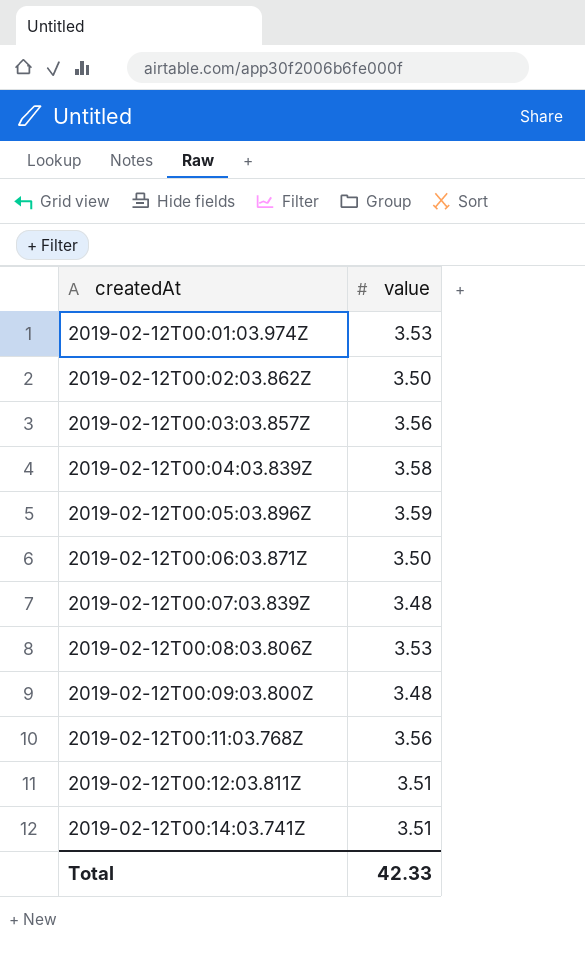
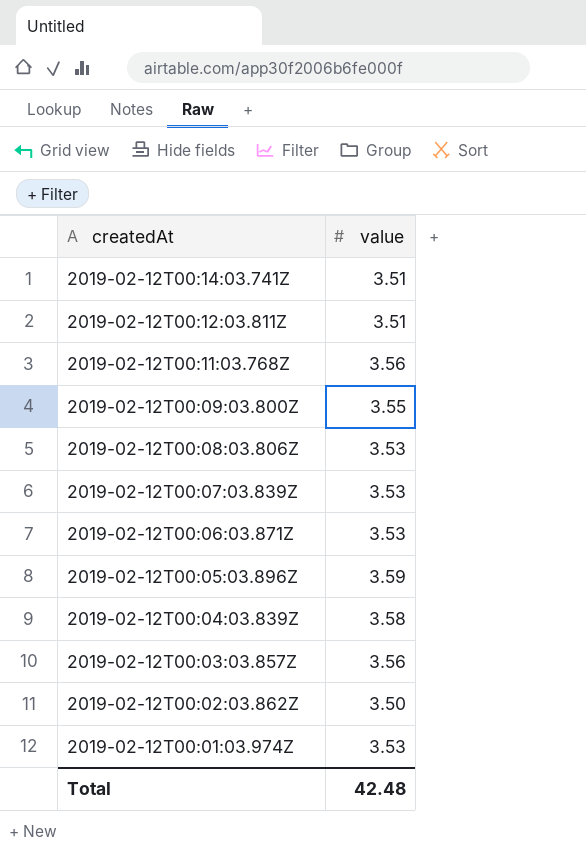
row order: createdAt ascending -> createdAt descending
2019-02-12T00:09:03.800Z | value: 3.48 -> 3.55
2019-02-12T00:07:03.839Z | value: 3.48 -> 3.53
2019-02-12T00:06:03.871Z | value: 3.50 -> 3.53
Total | value: 42.33 -> 42.48

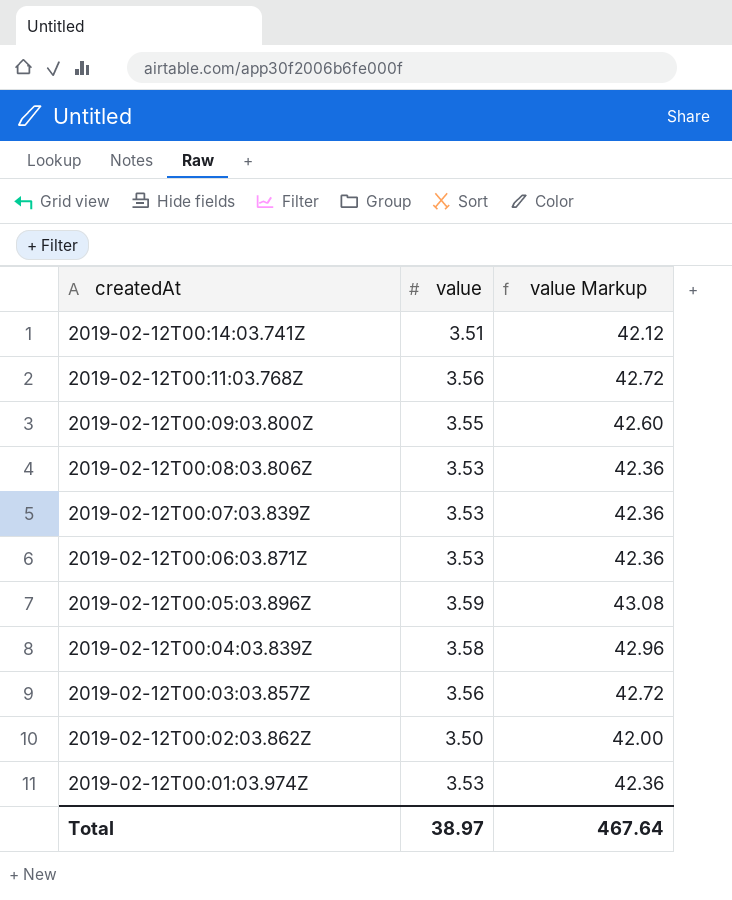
column value Markup | formula: none -> [value] * 12
row 2019-02-12T00:12:03.811Z: 3.51 -> none
Total | value: 42.48 -> 38.97

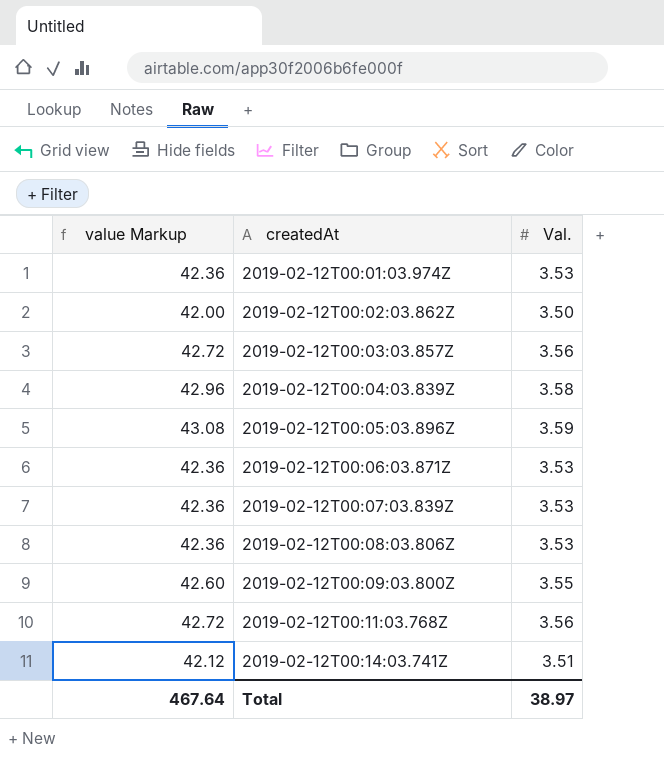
row order: createdAt descending -> createdAt ascending
column value Markup | position: 3 -> 1
column name: value -> Val.

